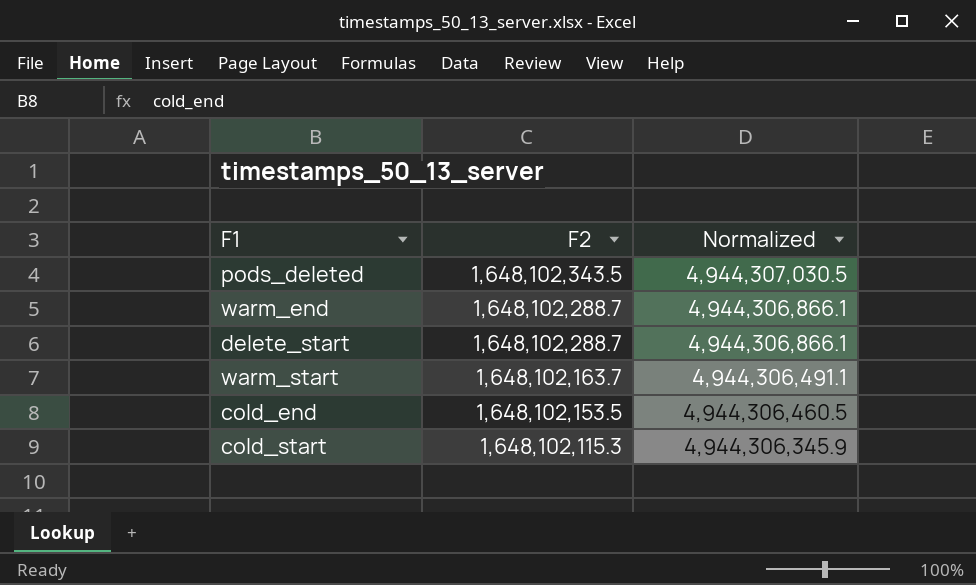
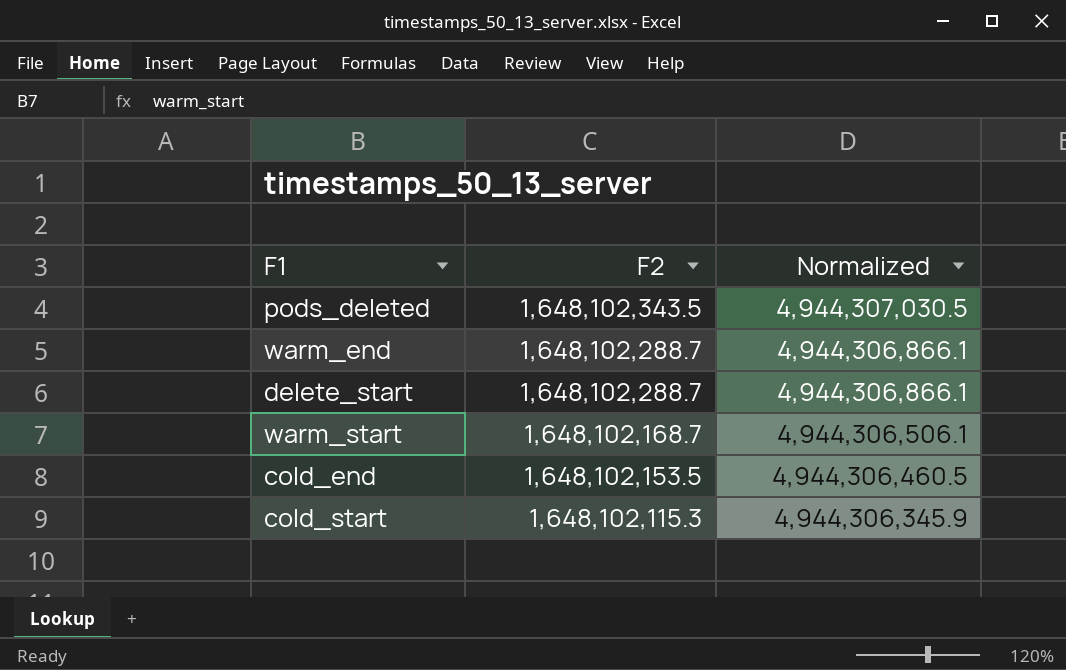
warm_start | F2: 1,648,102,163.7 -> 1,648,102,168.7
warm_start | Normalized: 4,944,306,491.1 -> 4,944,306,506.1

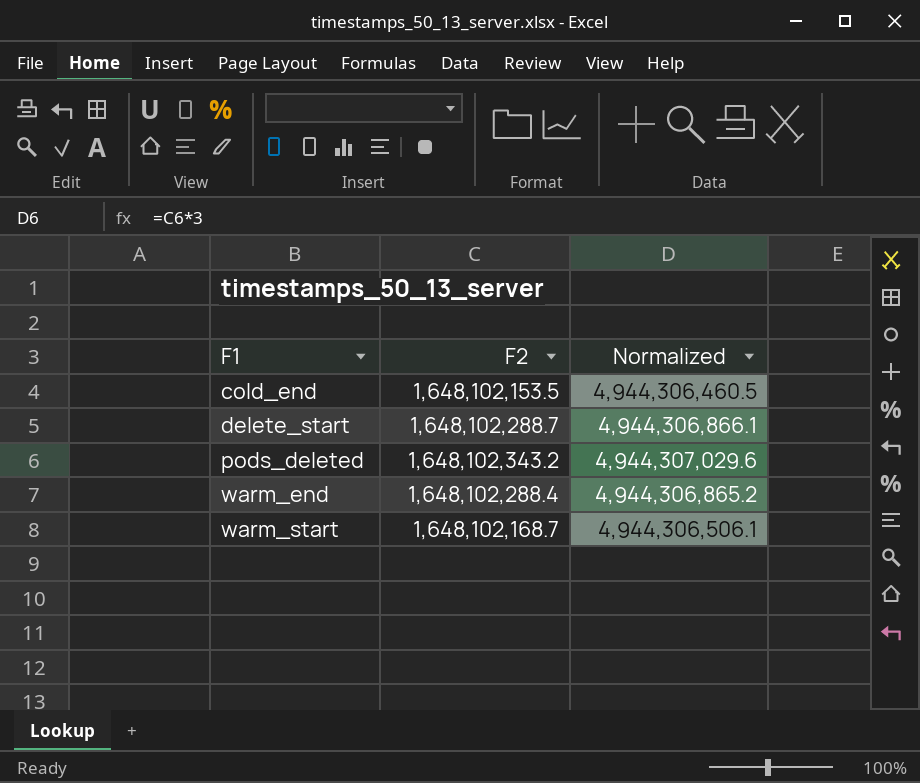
row order: F2 descending -> F1 ascending
row cold_start: 1,648,102,115.3 | 4,944,306,345.9 -> none
pods_deleted | F2: 1,648,102,343.5 -> 1,648,102,343.2
pods_deleted | Normalized: 4,944,307,030.5 -> 4,944,307,029.6
warm_end | F2: 1,648,102,288.7 -> 1,648,102,288.4
warm_end | Normalized: 4,944,306,866.1 -> 4,944,306,865.2

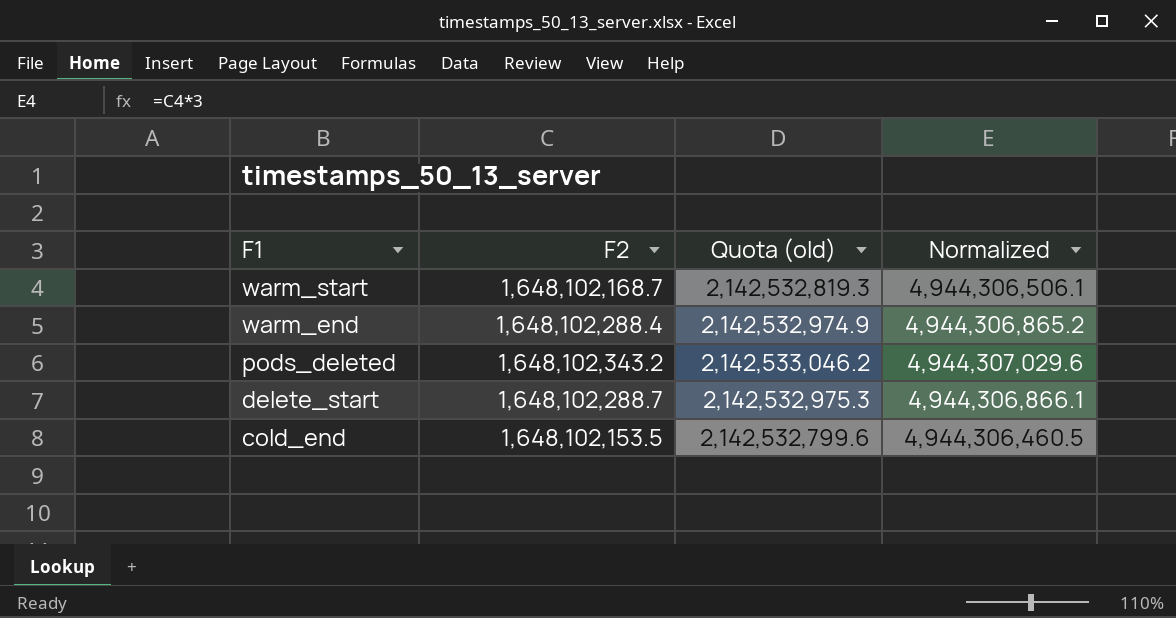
row order: F1 ascending -> F1 descending
column Quota (old) | formula: none -> [F2] * 1.3

